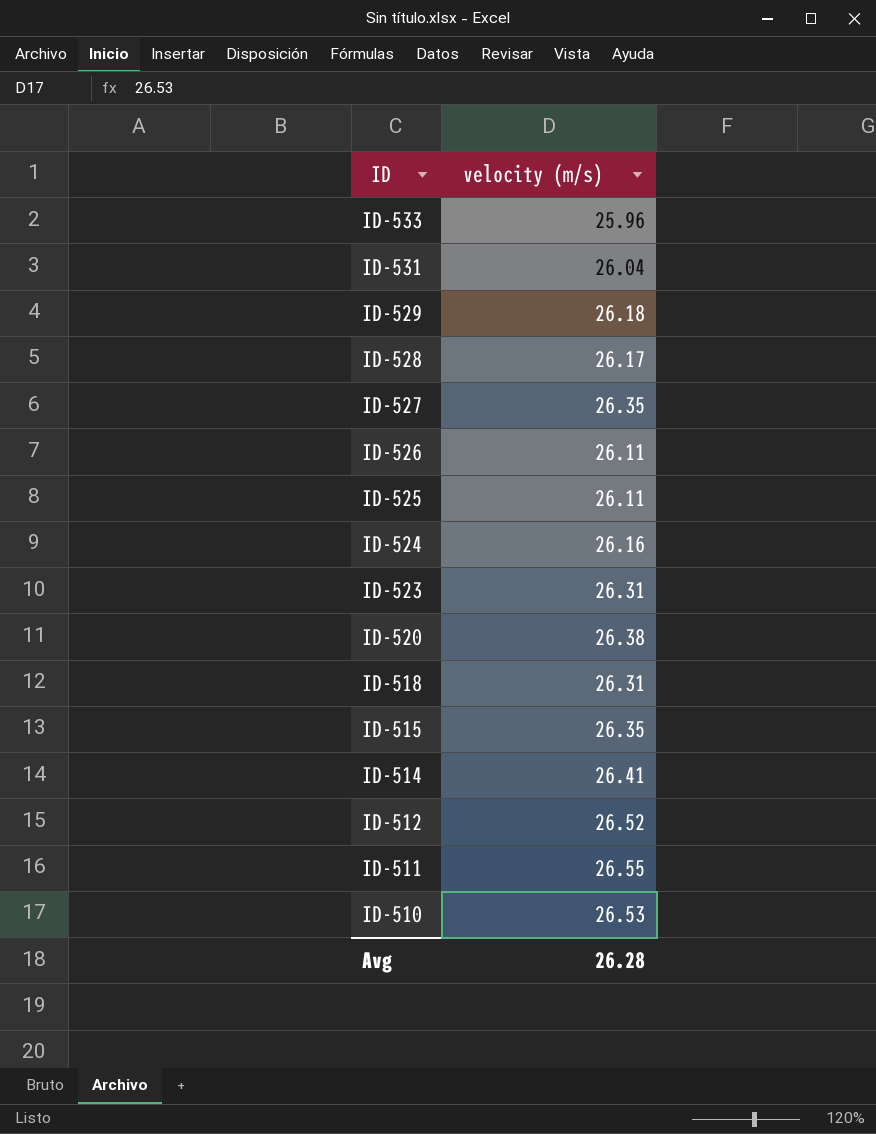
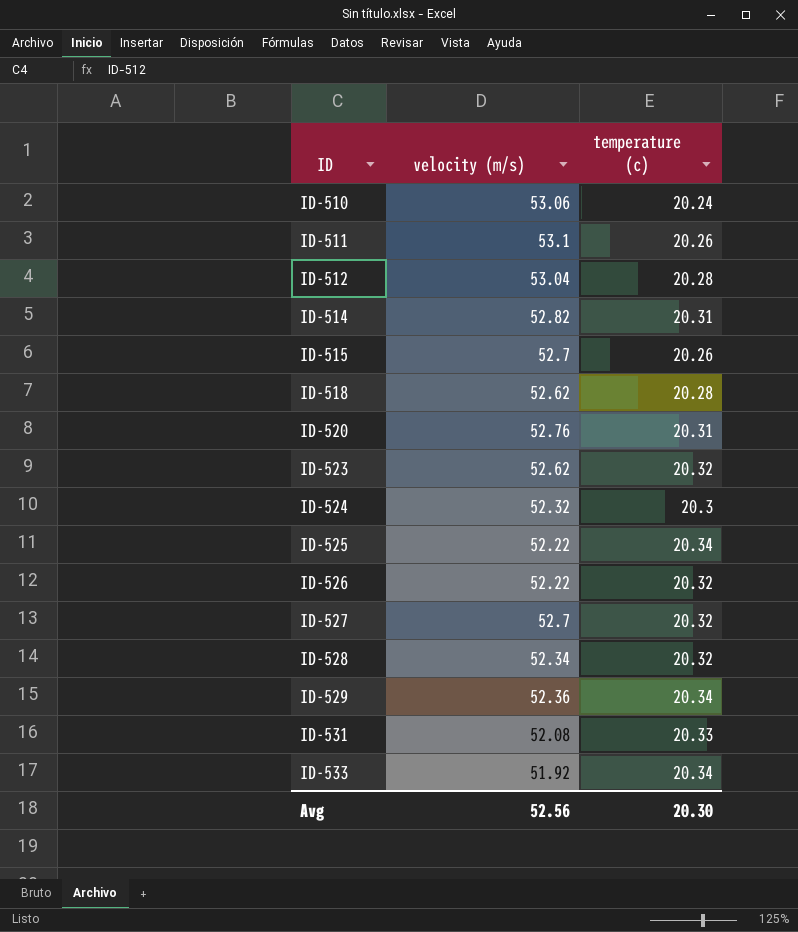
row order: ID descending -> ID ascending
column temperature (c) | position: none -> 3
ID-510 | velocity (m/s): 26.53 -> 53.06
ID-511 | velocity (m/s): 26.55 -> 53.1
ID-512 | velocity (m/s): 26.52 -> 53.04
ID-514 | velocity (m/s): 26.41 -> 52.82
ID-515 | velocity (m/s): 26.35 -> 52.7
ID-518 | velocity (m/s): 26.31 -> 52.62
ID-520 | velocity (m/s): 26.38 -> 52.76
ID-523 | velocity (m/s): 26.31 -> 52.62
ID-524 | velocity (m/s): 26.16 -> 52.32
ID-525 | velocity (m/s): 26.11 -> 52.22
ID-526 | velocity (m/s): 26.11 -> 52.22
ID-527 | velocity (m/s): 26.35 -> 52.7
ID-528 | velocity (m/s): 26.17 -> 52.34
ID-529 | velocity (m/s): 26.18 -> 52.36
ID-531 | velocity (m/s): 26.04 -> 52.08
ID-533 | velocity (m/s): 25.96 -> 51.92
Avg | velocity (m/s): 26.28 -> 52.56

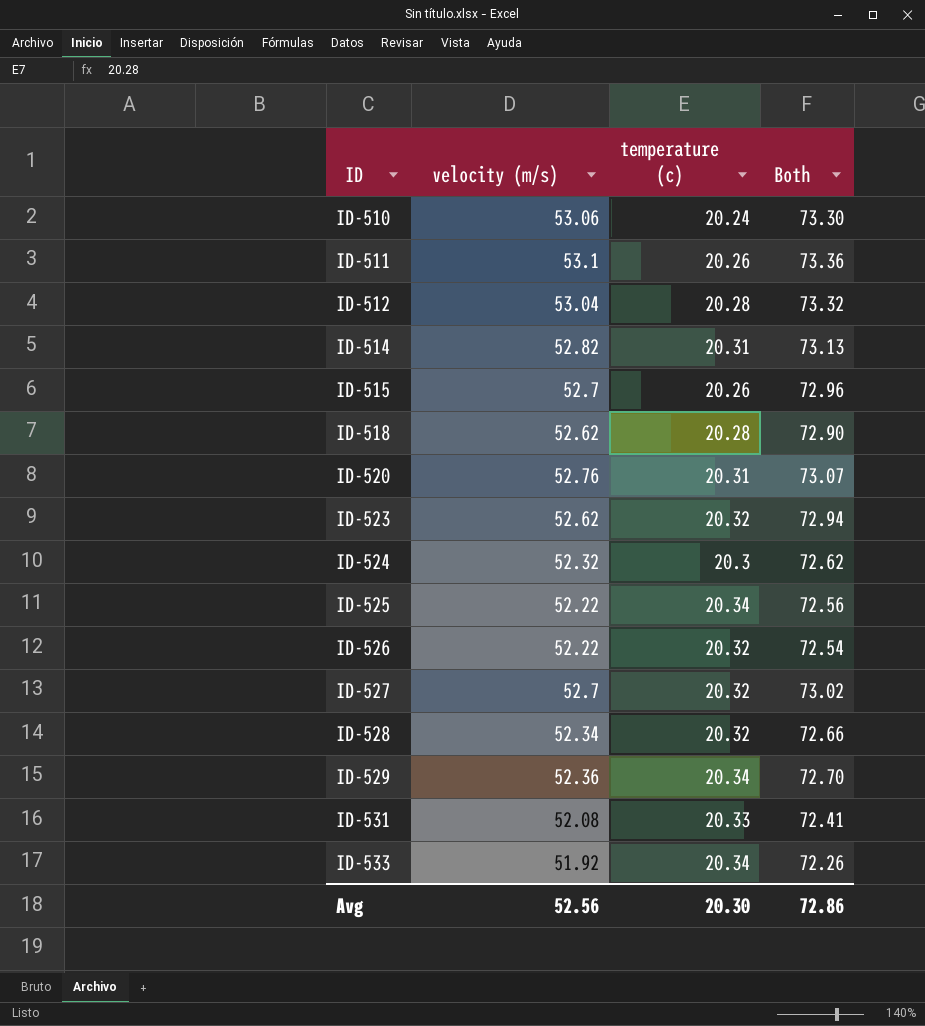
column Both | formula: none -> [velocity (m/s)] + [temperature (c)]

